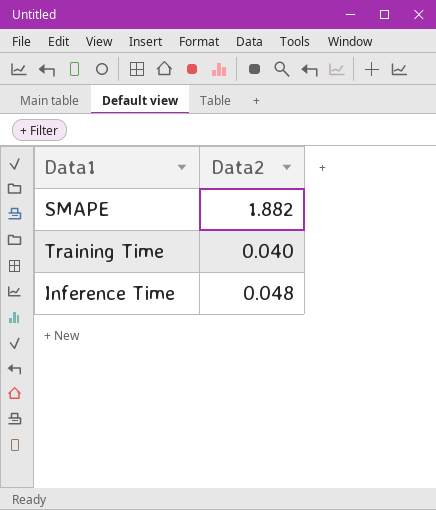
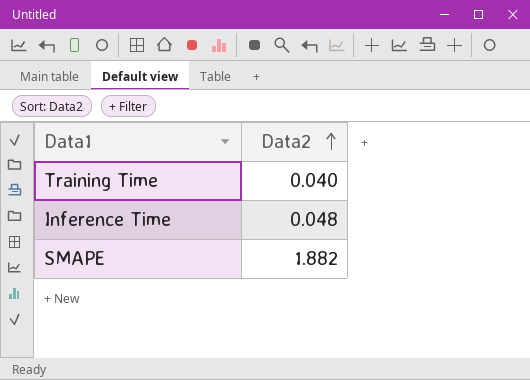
row order: none -> Data2 ascending

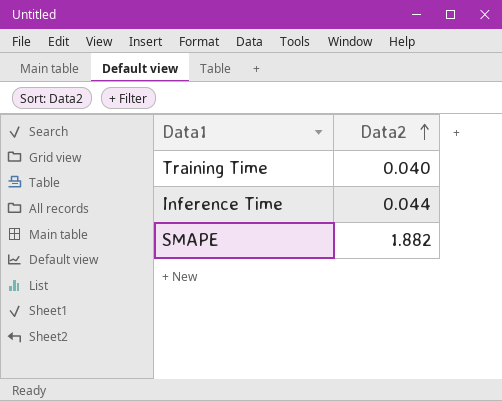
Inference Time | Data2: 0.048 -> 0.044

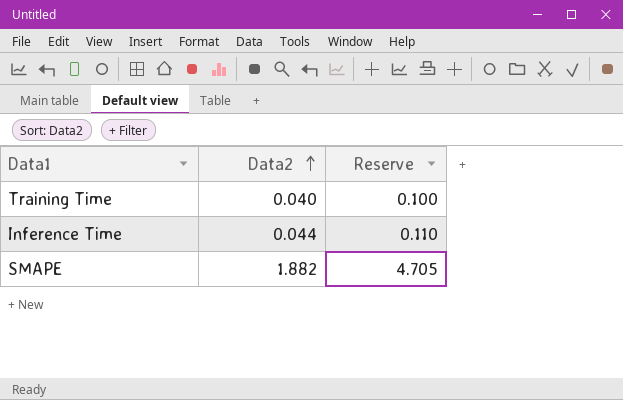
column Reserve | formula: none -> [Data2] * 2.5

